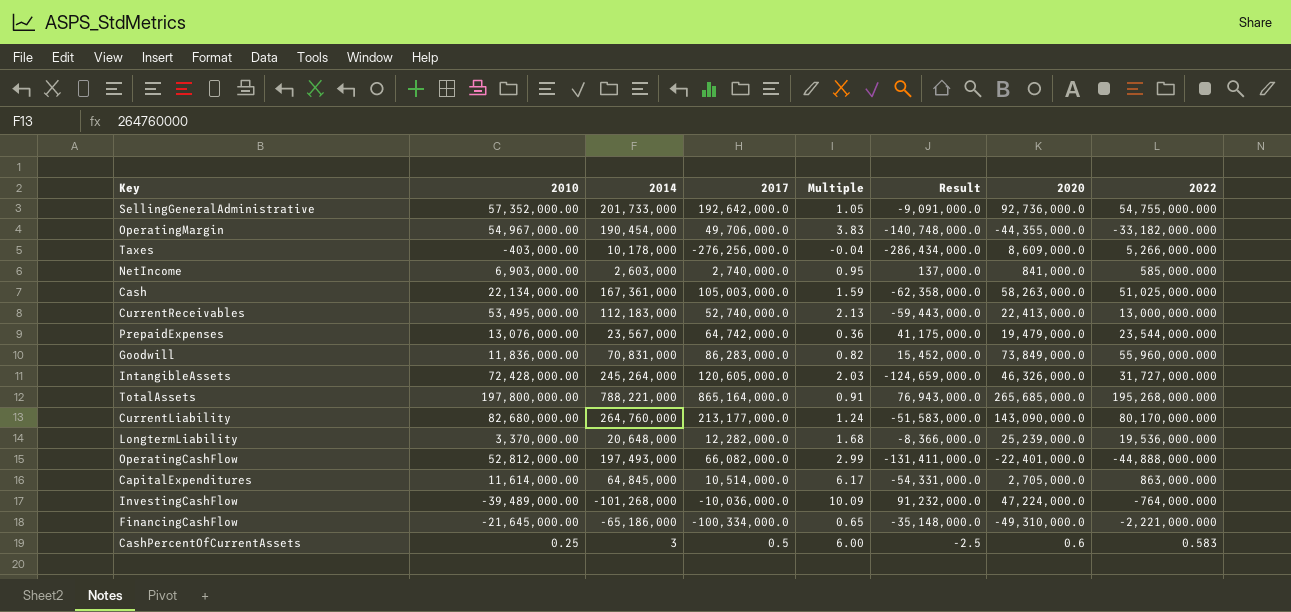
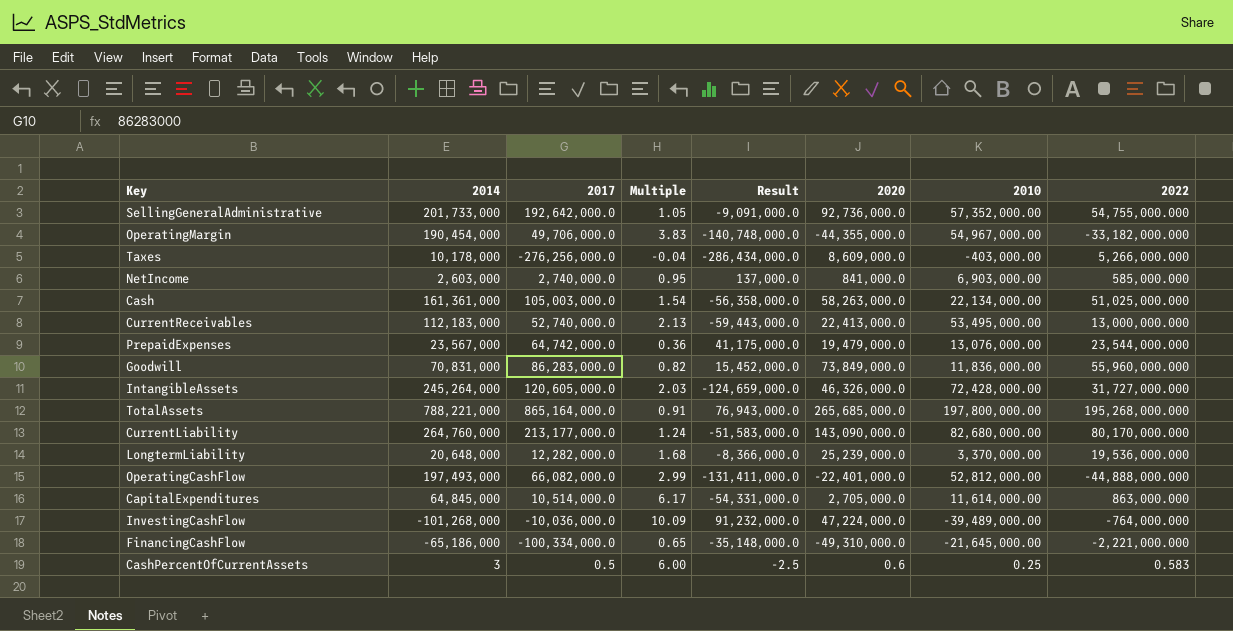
column 2010 | position: 2 -> 7
Cash | 2014: 167,361,000 -> 161,361,000
Cash | Multiple: 1.59 -> 1.54
Cash | Result: -62,358,000.0 -> -56,358,000.0

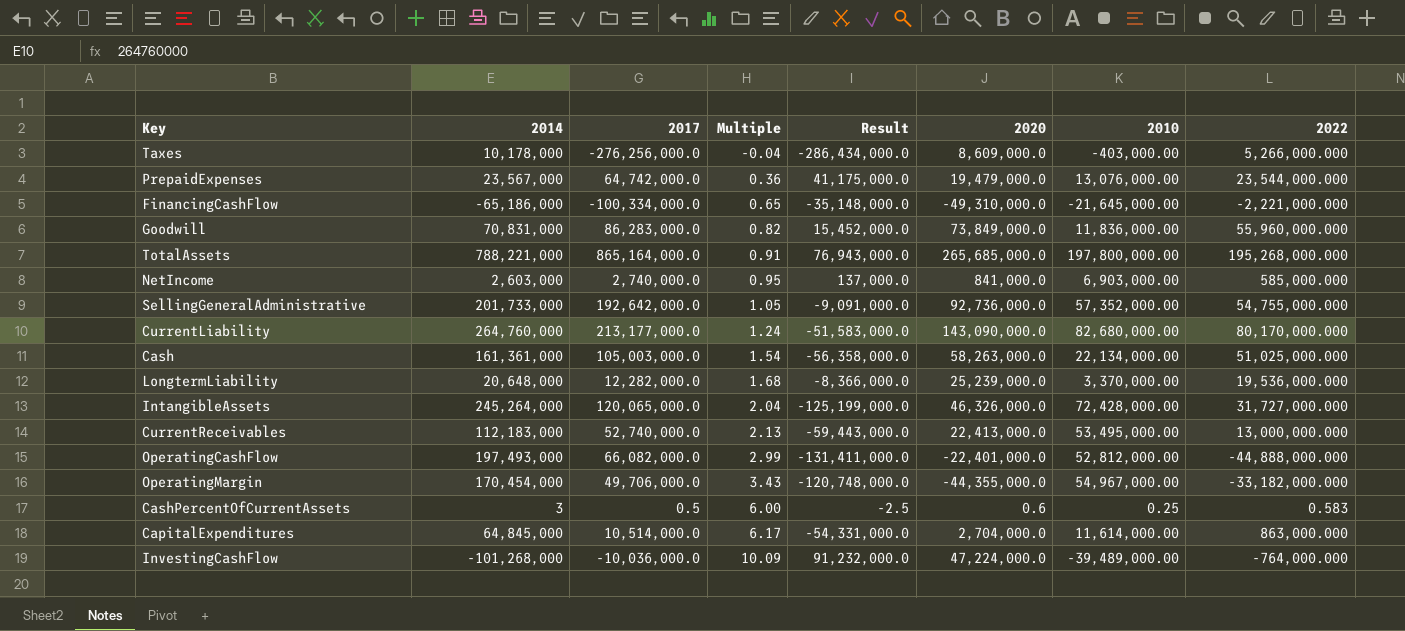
row order: none -> Multiple ascending
IntangibleAssets | 2017: 120,605,000.0 -> 120,065,000.0
IntangibleAssets | Multiple: 2.03 -> 2.04
IntangibleAssets | Result: -124,659,000.0 -> -125,199,000.0
OperatingMargin | 2014: 190,454,000 -> 170,454,000
OperatingMargin | Multiple: 3.83 -> 3.43
OperatingMargin | Result: -140,748,000.0 -> -120,748,000.0
CapitalExpenditures | 2020: 2,705,000.0 -> 2,704,000.0

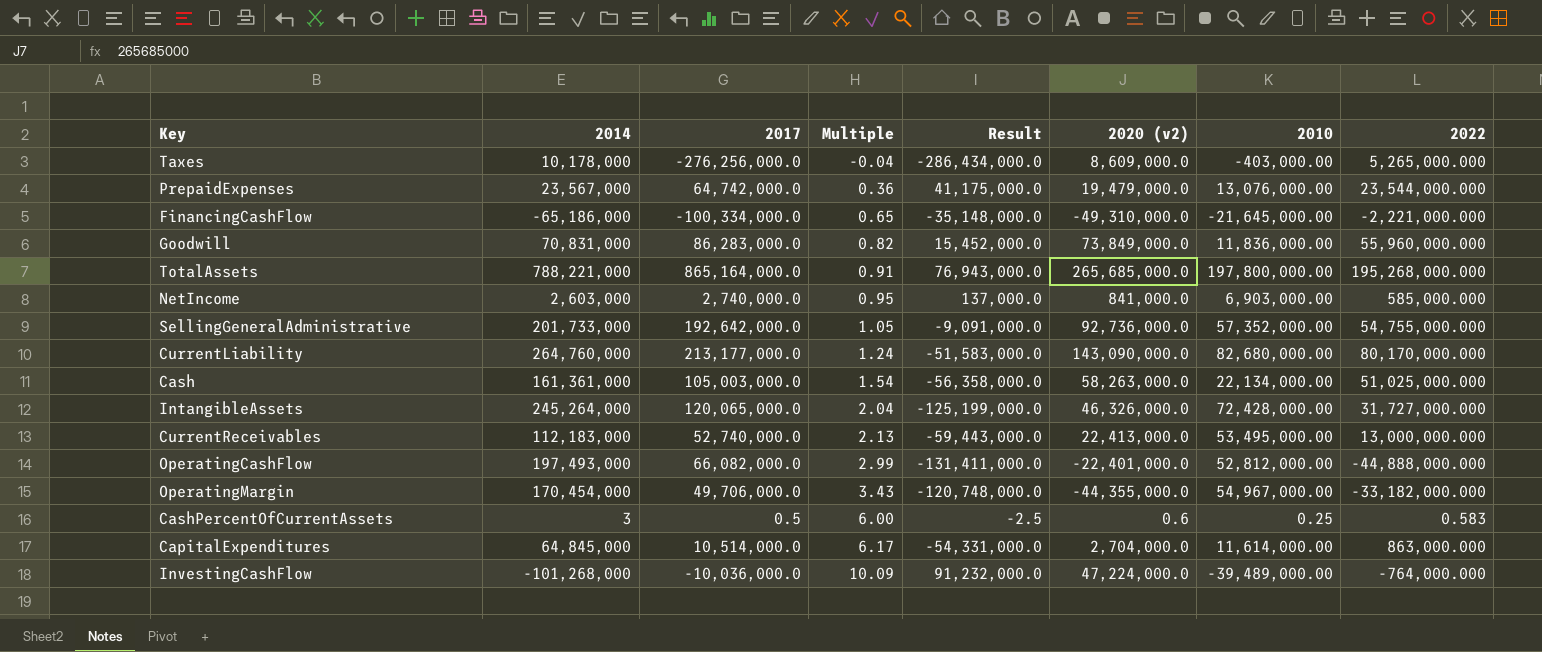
column name: 2020 -> 2020 (v2)
row LongtermLiability: 20,648,000 | 12,282,000.0 | 1.68 | -8,366,000.0 | 25,239,000.0 | 3,370,000.00 | 19,536,000.000 -> none
Taxes | 2022: 5,266,000.000 -> 5,265,000.000

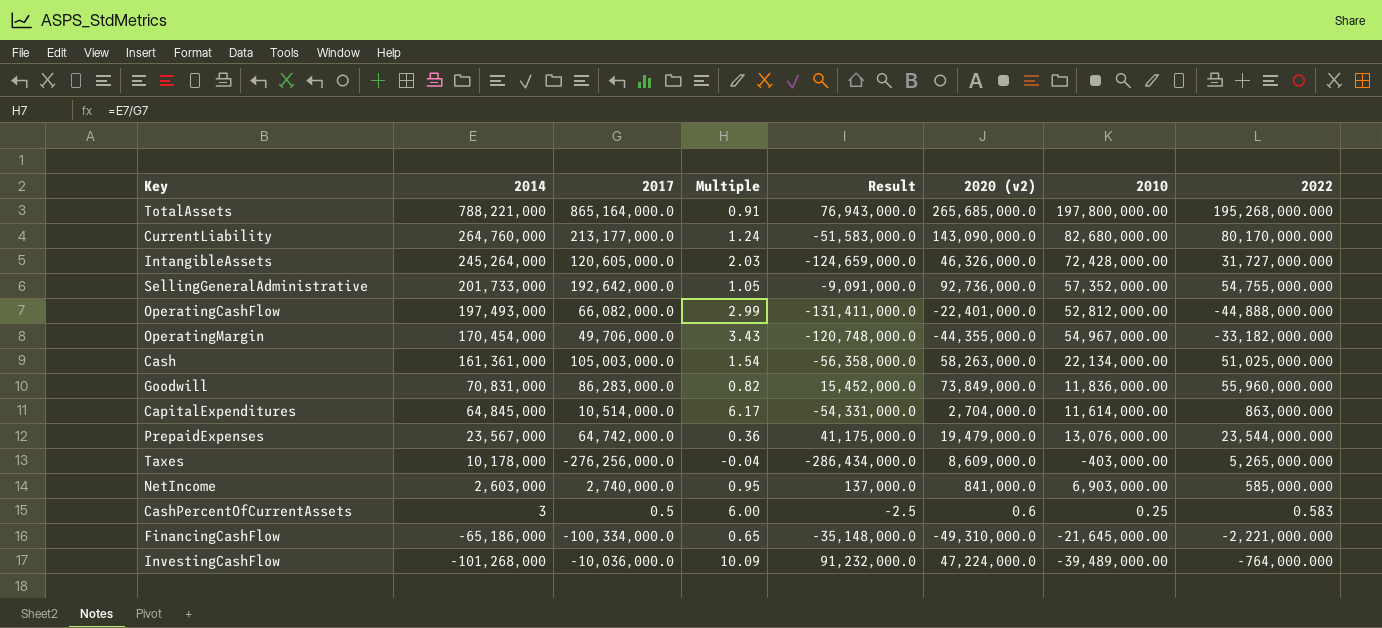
row order: Multiple ascending -> 2014 descending
row CurrentReceivables: 112,183,000 | 52,740,000.0 | 2.13 | -59,443,000.0 | 22,413,000.0 | 53,495,000.00 | 13,000,000.000 -> none
IntangibleAssets | 2017: 120,065,000.0 -> 120,605,000.0
IntangibleAssets | Multiple: 2.04 -> 2.03
IntangibleAssets | Result: -125,199,000.0 -> -124,659,000.0

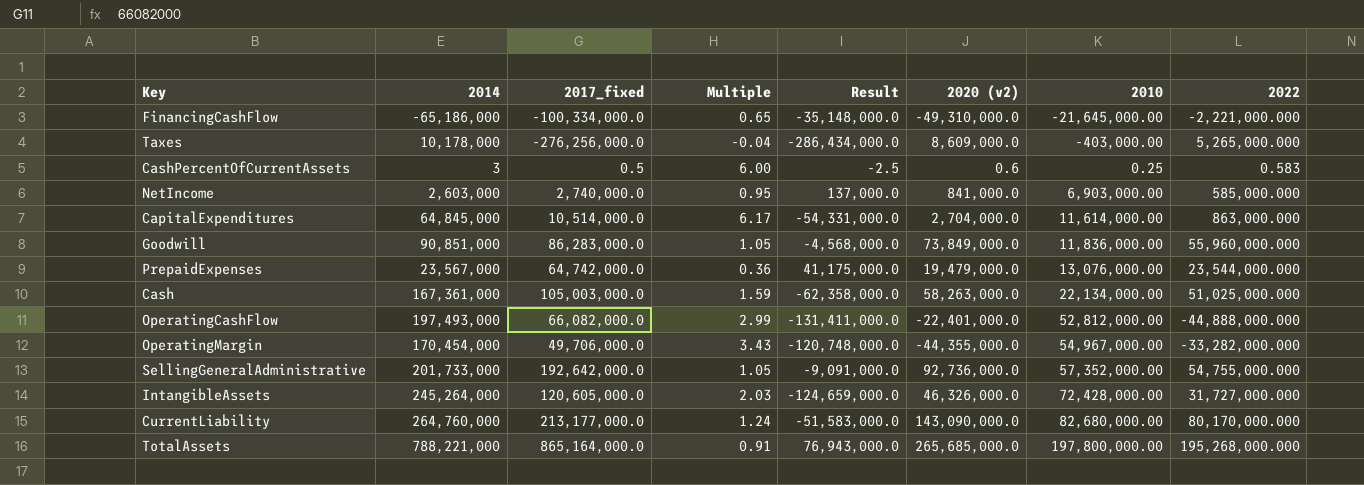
row order: 2014 descending -> 2010 ascending
column name: 2017 -> 2017_fixed
row InvestingCashFlow: -101,268,000 | -10,036,000.0 | 10.09 | 91,232,000.0 | 47,224,000.0 | -39,489,000.00 | -764,000.000 -> none
Goodwill | 2014: 70,831,000 -> 90,851,000
Goodwill | Multiple: 0.82 -> 1.05
Goodwill | Result: 15,452,000.0 -> -4,568,000.0
Cash | 2014: 161,361,000 -> 167,361,000
Cash | Multiple: 1.54 -> 1.59
Cash | Result: -56,358,000.0 -> -62,358,000.0
OperatingMargin | 2022: -33,182,000.000 -> -33,282,000.000

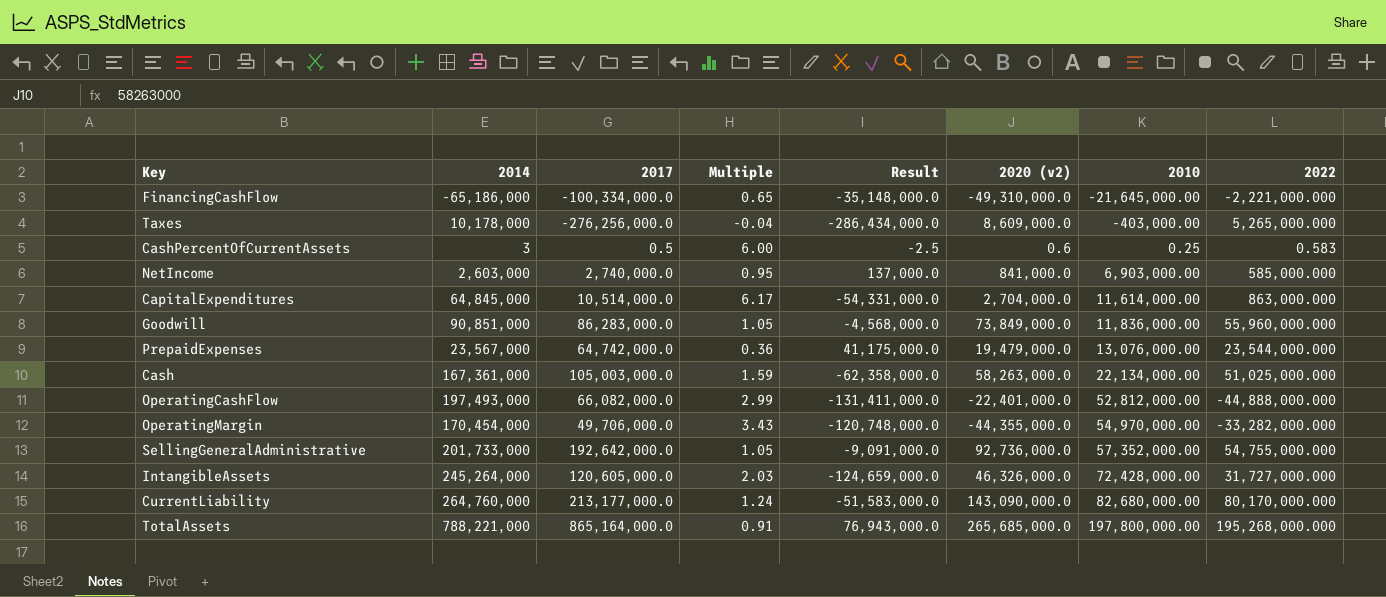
column name: 2017_fixed -> 2017
OperatingMargin | 2010: 54,967,000.00 -> 54,970,000.00

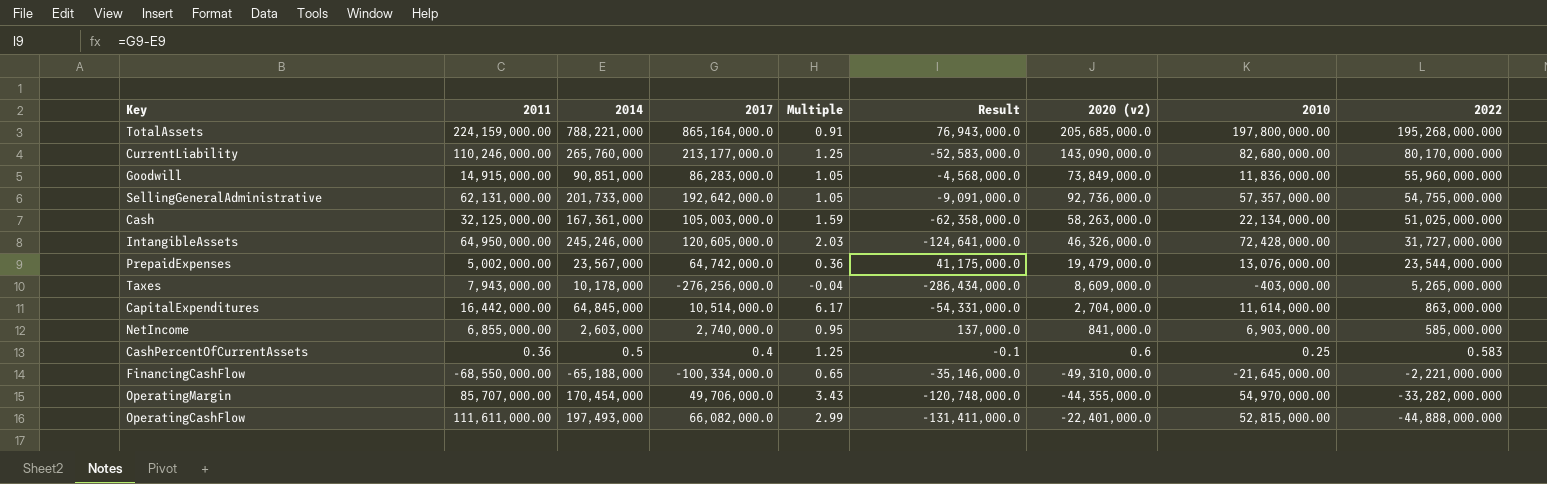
row order: 2010 ascending -> 2022 descending
column 2011 | position: none -> 2
TotalAssets | 2020 (v2): 265,685,000.0 -> 205,685,000.0
CurrentLiability | 2014: 264,760,000 -> 265,760,000
CurrentLiability | Multiple: 1.24 -> 1.25
CurrentLiability | Result: -51,583,000.0 -> -52,583,000.0
SellingGeneralAdministrative | 2010: 57,352,000.00 -> 57,357,000.00
IntangibleAssets | 2014: 245,264,000 -> 245,246,000
IntangibleAssets | Result: -124,659,000.0 -> -124,641,000.0
CashPercentOfCurrentAssets | 2014: 3 -> 0.5
CashPercentOfCurrentAssets | 2017: 0.5 -> 0.4
CashPercentOfCurrentAssets | Multiple: 6.00 -> 1.25
CashPercentOfCurrentAssets | Result: -2.5 -> -0.1
FinancingCashFlow | 2014: -65,186,000 -> -65,188,000
FinancingCashFlow | Result: -35,148,000.0 -> -35,146,000.0
OperatingCashFlow | 2010: 52,812,000.00 -> 52,815,000.00

